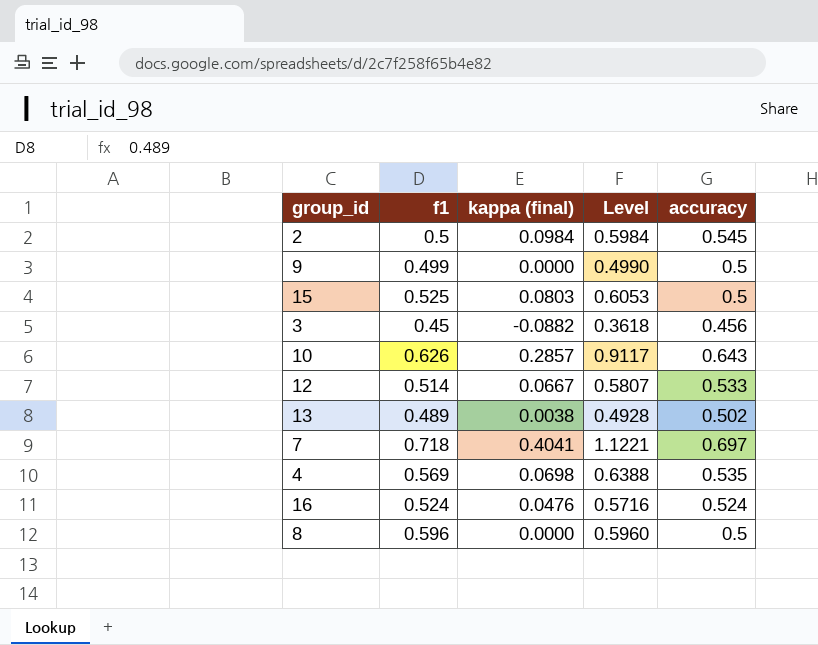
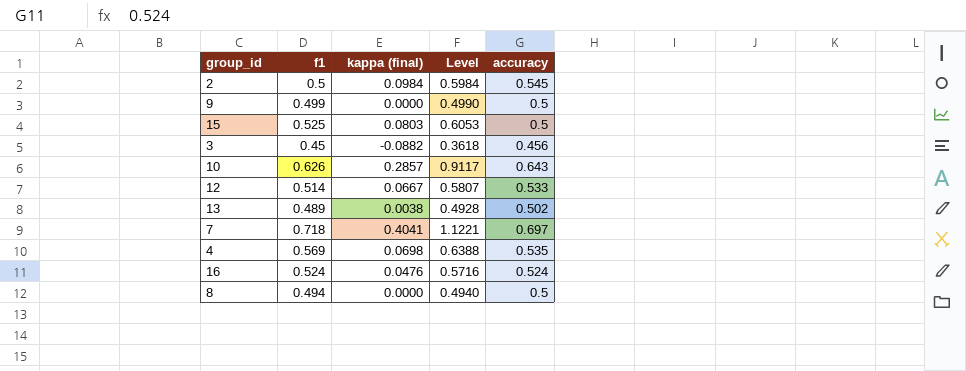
8 | f1: 0.596 -> 0.494
8 | Level: 0.5960 -> 0.4940

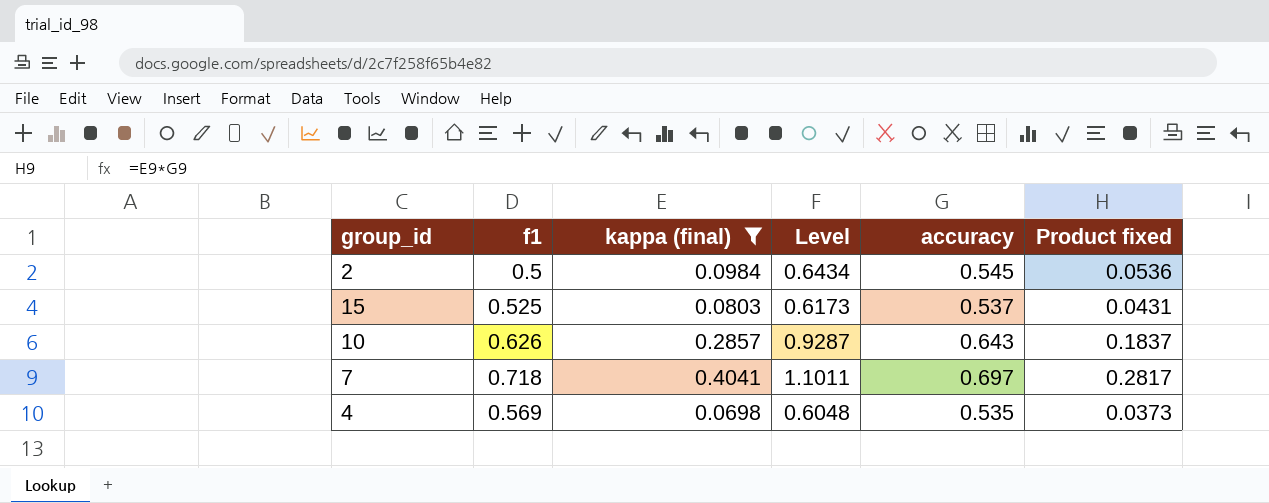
filter: none -> kappa (final) >= 0.0698
column Level | formula: [f1] + [kappa (final)] -> [kappa (final)] + [accuracy]
column Product fixed | formula: none -> [kappa (final)] * [accuracy]
15 | accuracy: 0.5 -> 0.537

